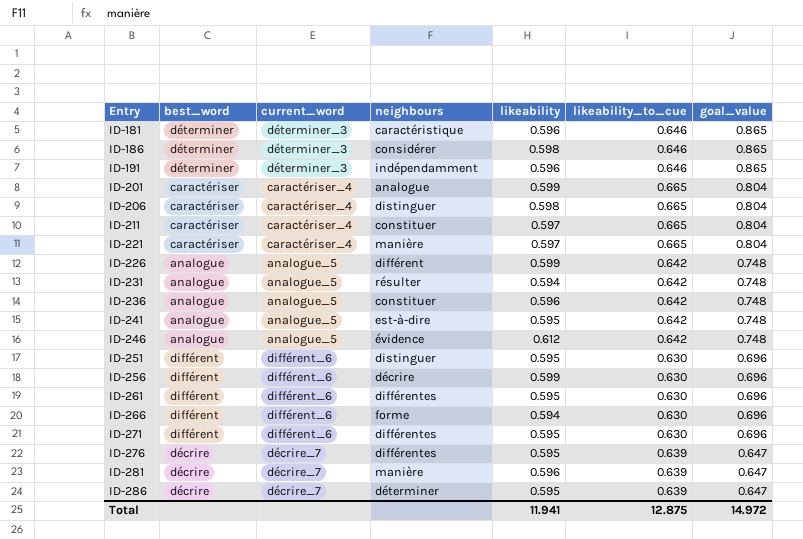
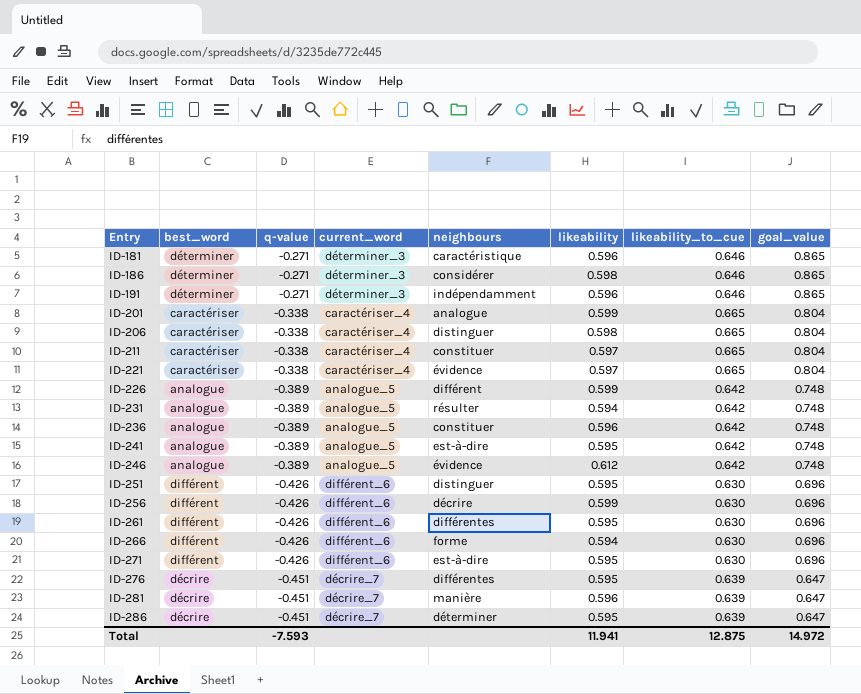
column q-value | position: none -> 3
ID-221 | neighbours: manière -> évidence
ID-271 | neighbours: différentes -> est-à-dire

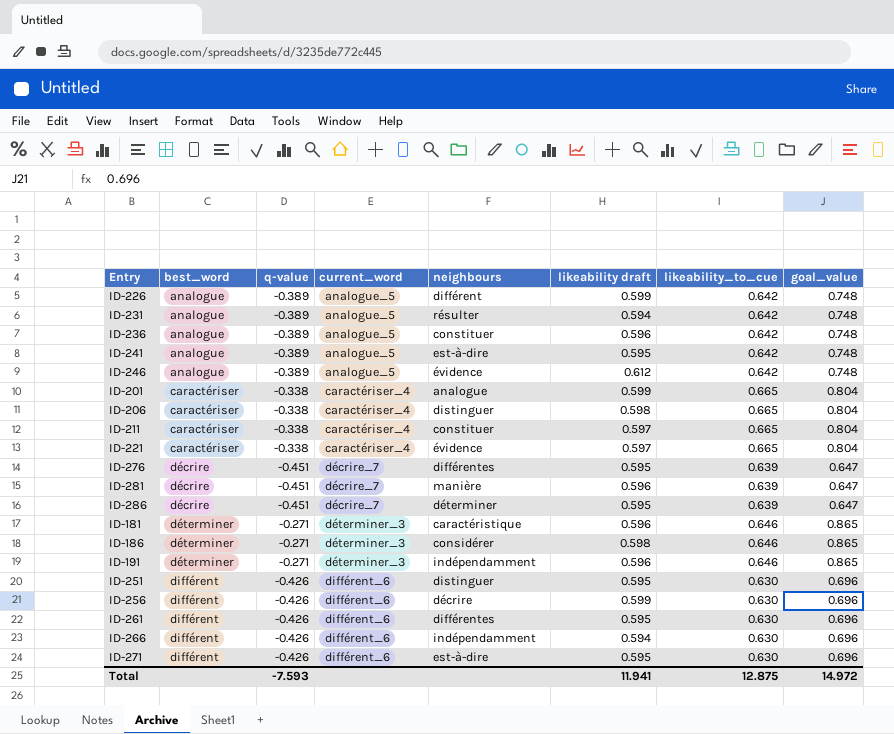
row order: Entry ascending -> best_word ascending
column name: likeability -> likeability draft
ID-266 | neighbours: forme -> indépendamment

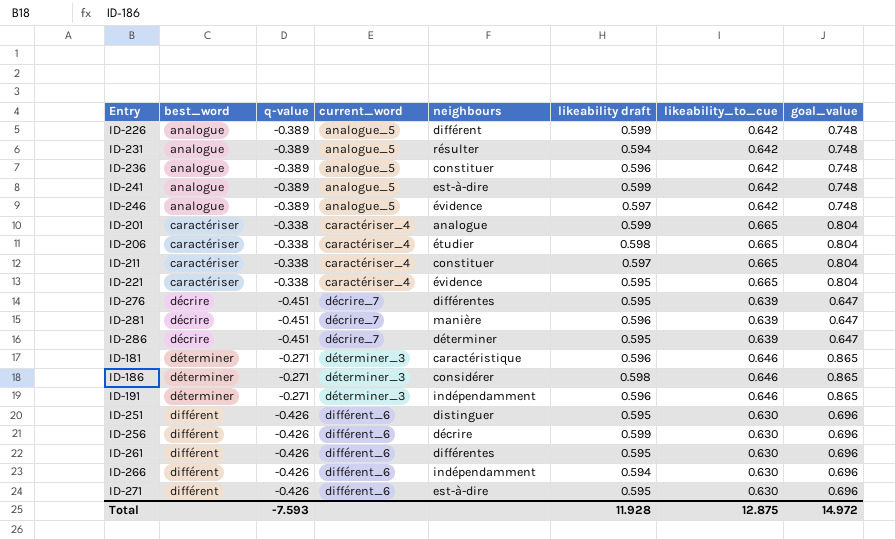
ID-241 | likeability draft: 0.595 -> 0.599
ID-246 | likeability draft: 0.612 -> 0.597
ID-206 | neighbours: distinguer -> étudier
ID-221 | likeability draft: 0.597 -> 0.595
Total | likeability draft: 11.941 -> 11.928

